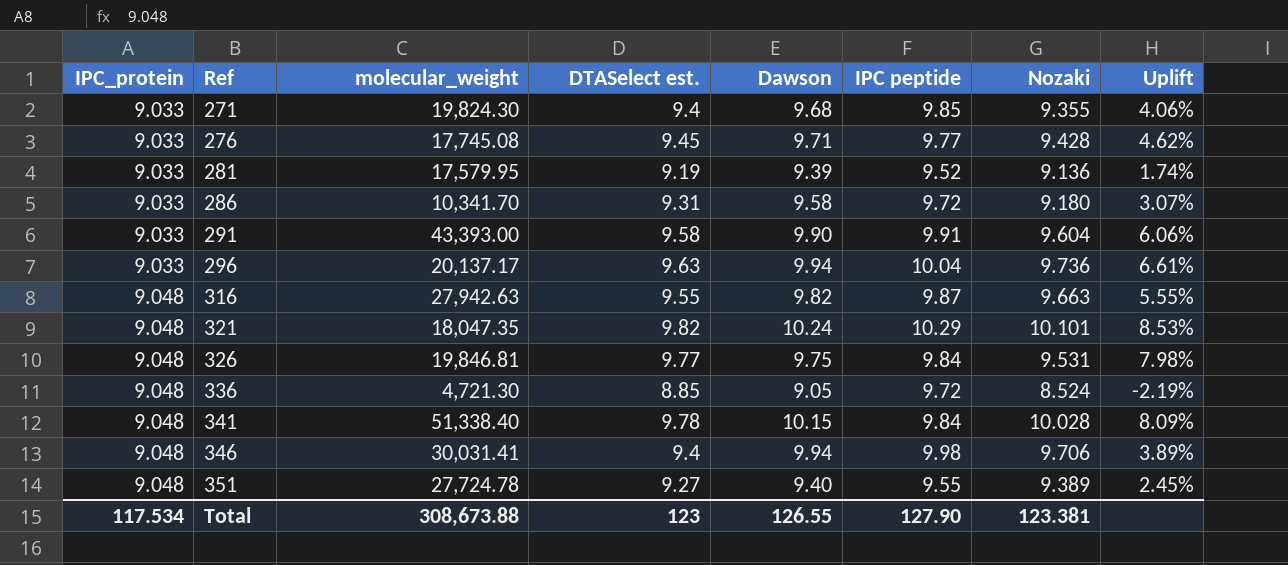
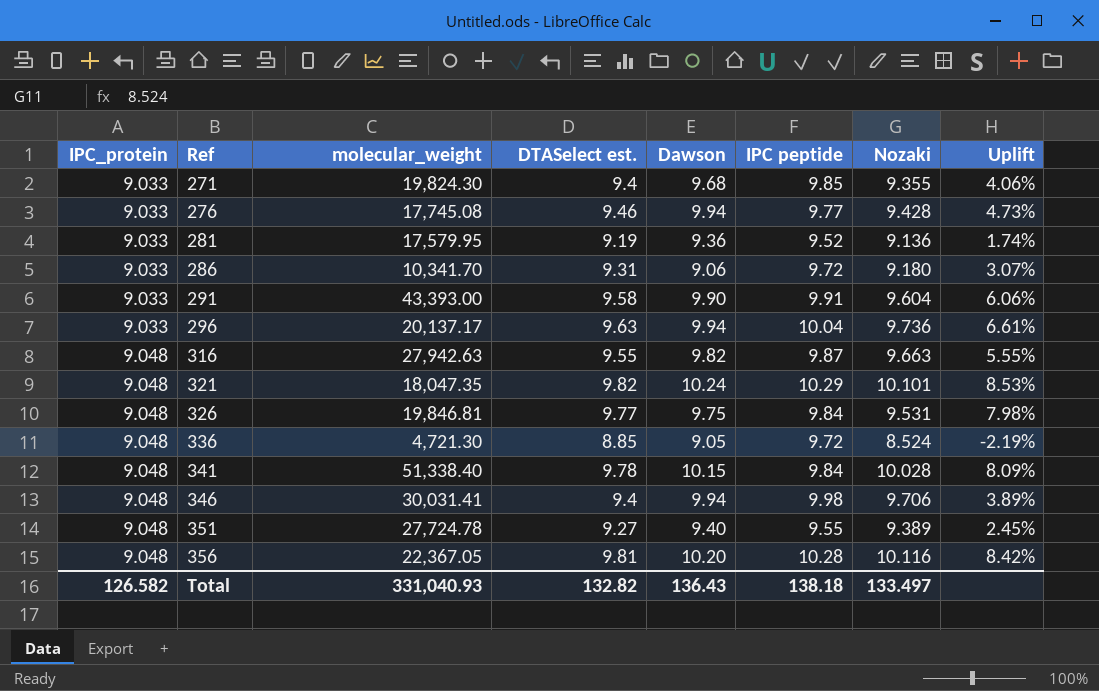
276 | DTASelect est.: 9.45 -> 9.46
276 | Dawson: 9.71 -> 9.94
276 | Uplift: 4.62% -> 4.73%
281 | Dawson: 9.39 -> 9.36
286 | Dawson: 9.58 -> 9.06
row 356: none -> 9.048 | 22,367.05 | 9.81 | 10.20 | 10.28 | 10.116 | 8.42%
Total | IPC_protein: 117.534 -> 126.582
Total | molecular_weight: 308,673.88 -> 331,040.93
Total | DTASelect est.: 123 -> 132.82
Total | Dawson: 126.55 -> 136.43
Total | IPC peptide: 127.90 -> 138.18
Total | Nozaki: 123.381 -> 133.497

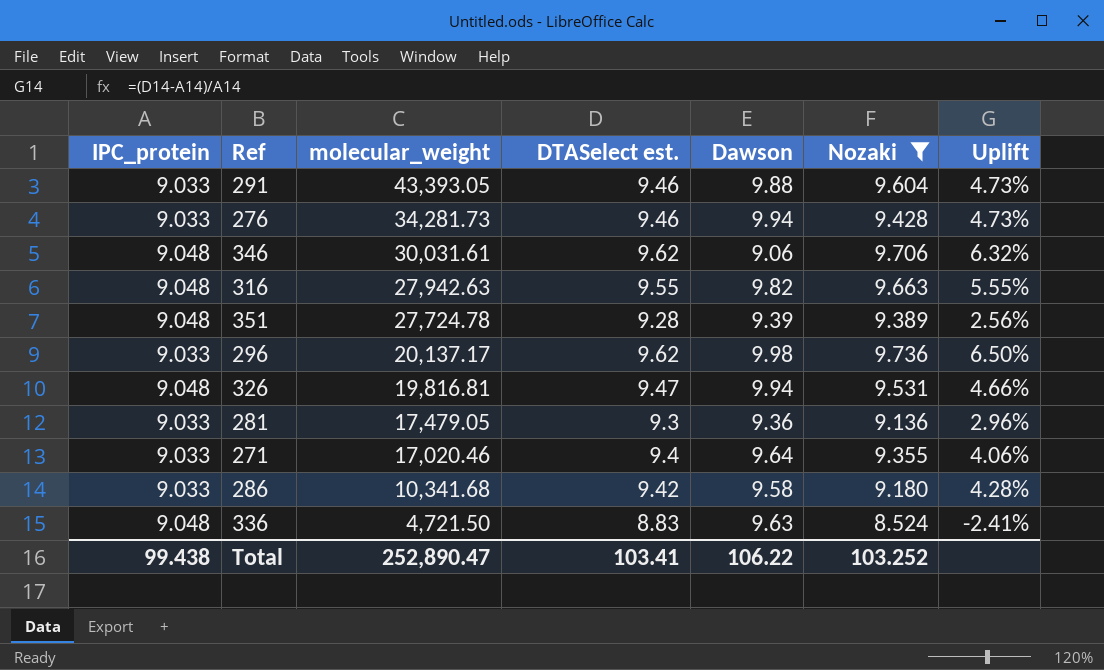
filter: none -> Nozaki <= 9.736
row order: IPC_protein ascending -> molecular_weight descending
column IPC peptide | position: 6 -> none
291 | molecular_weight: 43,393.00 -> 43,393.05
291 | DTASelect est.: 9.58 -> 9.46
291 | Dawson: 9.90 -> 9.88
291 | Uplift: 6.06% -> 4.73%
276 | molecular_weight: 17,745.08 -> 34,281.73
346 | molecular_weight: 30,031.41 -> 30,031.61
346 | DTASelect est.: 9.4 -> 9.62
346 | Dawson: 9.94 -> 9.06
346 | Uplift: 3.89% -> 6.32%
351 | DTASelect est.: 9.27 -> 9.28
351 | Dawson: 9.40 -> 9.39
351 | Uplift: 2.45% -> 2.56%
296 | DTASelect est.: 9.63 -> 9.62
296 | Dawson: 9.94 -> 9.98
296 | Uplift: 6.61% -> 6.50%
326 | molecular_weight: 19,846.81 -> 19,816.81
326 | DTASelect est.: 9.77 -> 9.47
326 | Dawson: 9.75 -> 9.94
326 | Uplift: 7.98% -> 4.66%
281 | molecular_weight: 17,579.95 -> 17,479.05
281 | DTASelect est.: 9.19 -> 9.3
281 | Uplift: 1.74% -> 2.96%
271 | molecular_weight: 19,824.30 -> 17,020.46
271 | Dawson: 9.68 -> 9.64
286 | molecular_weight: 10,341.70 -> 10,341.68
286 | DTASelect est.: 9.31 -> 9.42
286 | Dawson: 9.06 -> 9.58
286 | Uplift: 3.07% -> 4.28%
336 | molecular_weight: 4,721.30 -> 4,721.50
336 | DTASelect est.: 8.85 -> 8.83
336 | Dawson: 9.05 -> 9.63
336 | Uplift: -2.19% -> -2.41%
Total | IPC_protein: 126.582 -> 99.438
Total | molecular_weight: 331,040.93 -> 252,890.47
Total | DTASelect est.: 132.82 -> 103.41
Total | Dawson: 136.43 -> 106.22
Total | Nozaki: 133.497 -> 103.252

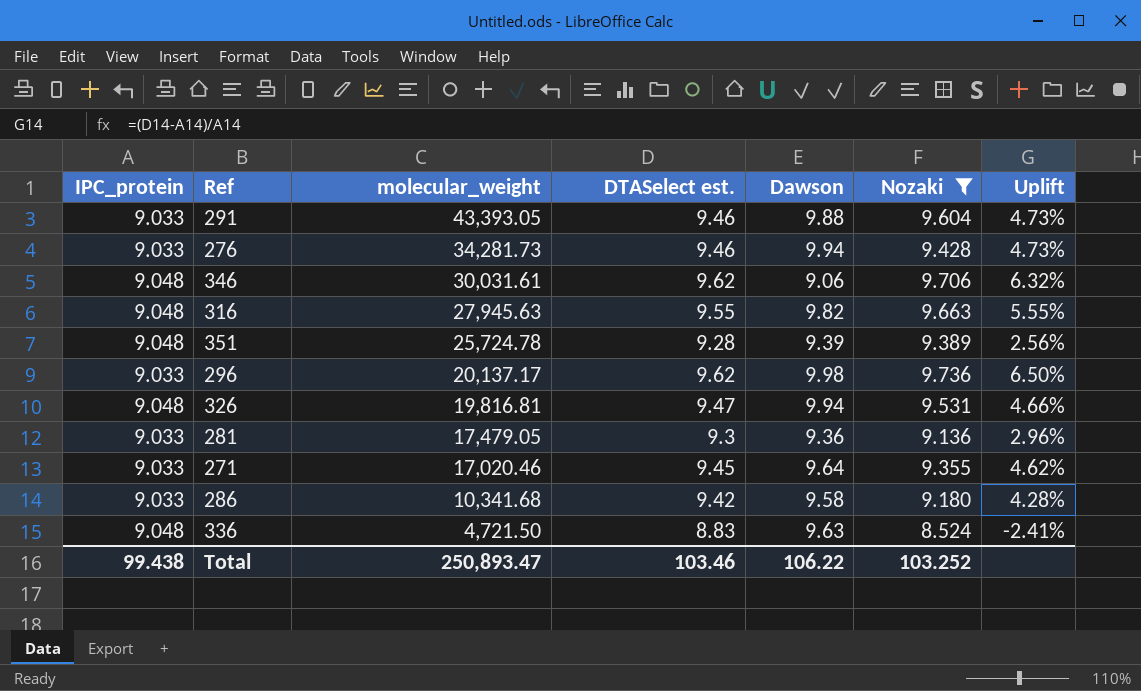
316 | molecular_weight: 27,942.63 -> 27,945.63
351 | molecular_weight: 27,724.78 -> 25,724.78
271 | DTASelect est.: 9.4 -> 9.45
271 | Uplift: 4.06% -> 4.62%
Total | molecular_weight: 252,890.47 -> 250,893.47
Total | DTASelect est.: 103.41 -> 103.46

